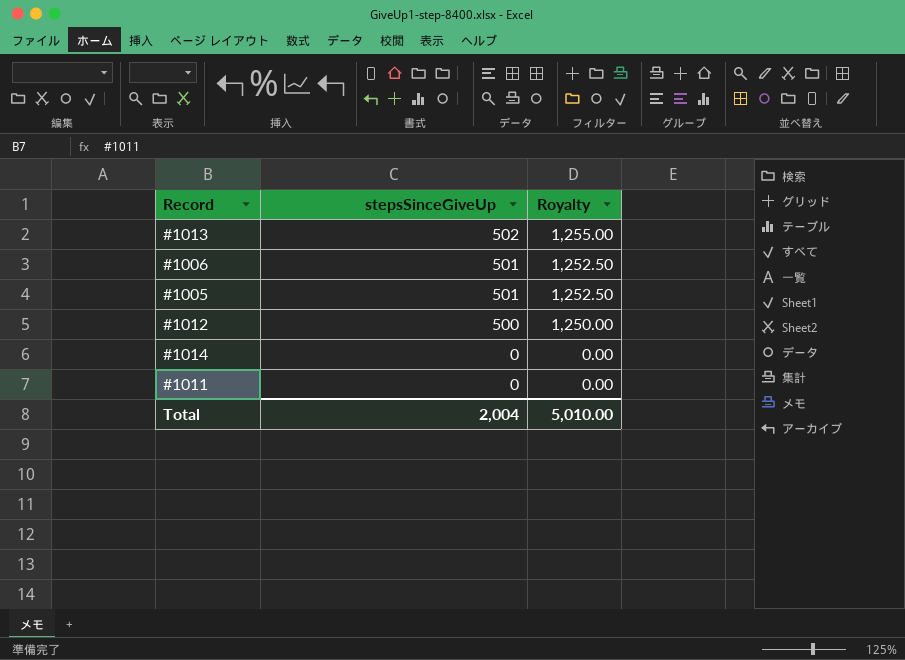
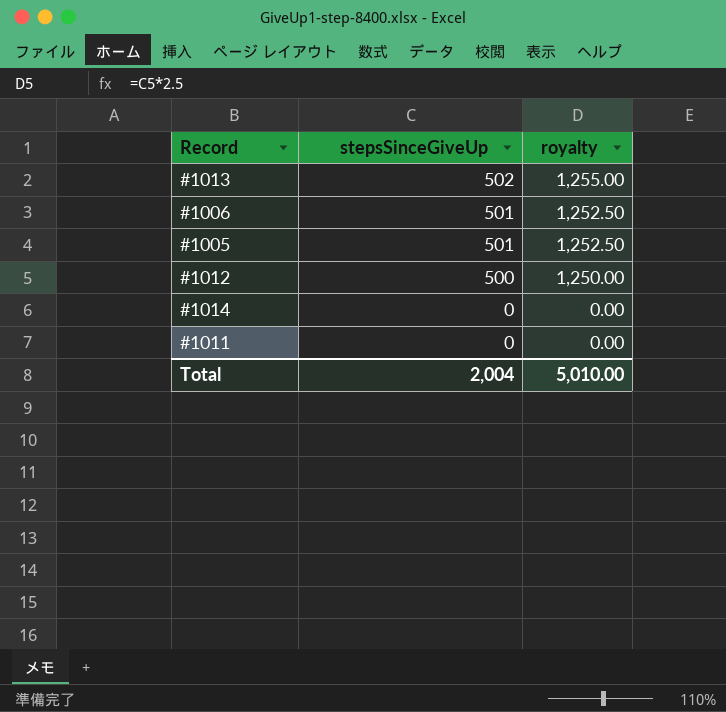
column name: Royalty -> royalty

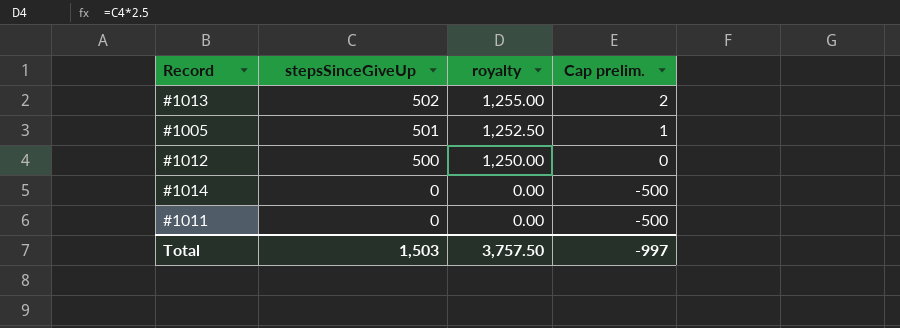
column Cap prelim. | formula: none -> [stepsSinceGiveUp] - 500
row #1006: 501 | 1,252.50 -> none
Total | stepsSinceGiveUp: 2,004 -> 1,503
Total | royalty: 5,010.00 -> 3,757.50

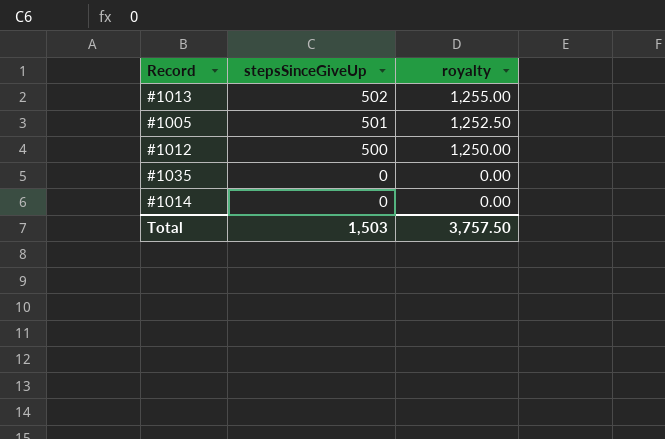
column Cap prelim. | formula: [stepsSinceGiveUp] - 500 -> none
row #1011: 0 | 0.00 | -500 -> none
row #1035: none -> 0 | 0.00

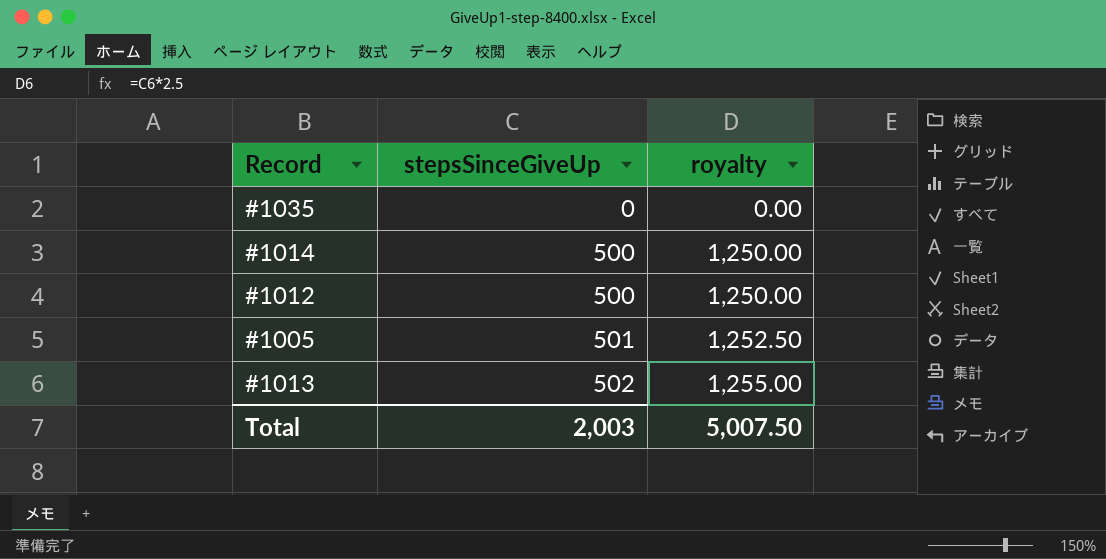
row order: stepsSinceGiveUp descending -> stepsSinceGiveUp ascending
#1014 | stepsSinceGiveUp: 0 -> 500
#1014 | royalty: 0.00 -> 1,250.00
Total | stepsSinceGiveUp: 1,503 -> 2,003
Total | royalty: 3,757.50 -> 5,007.50

